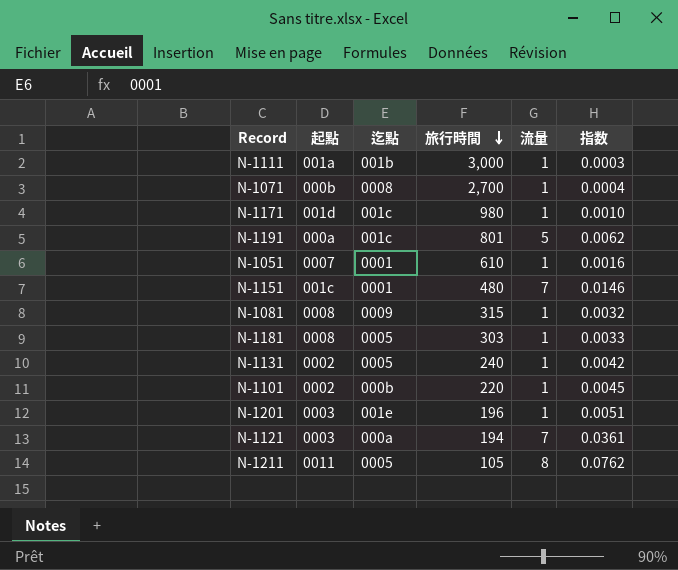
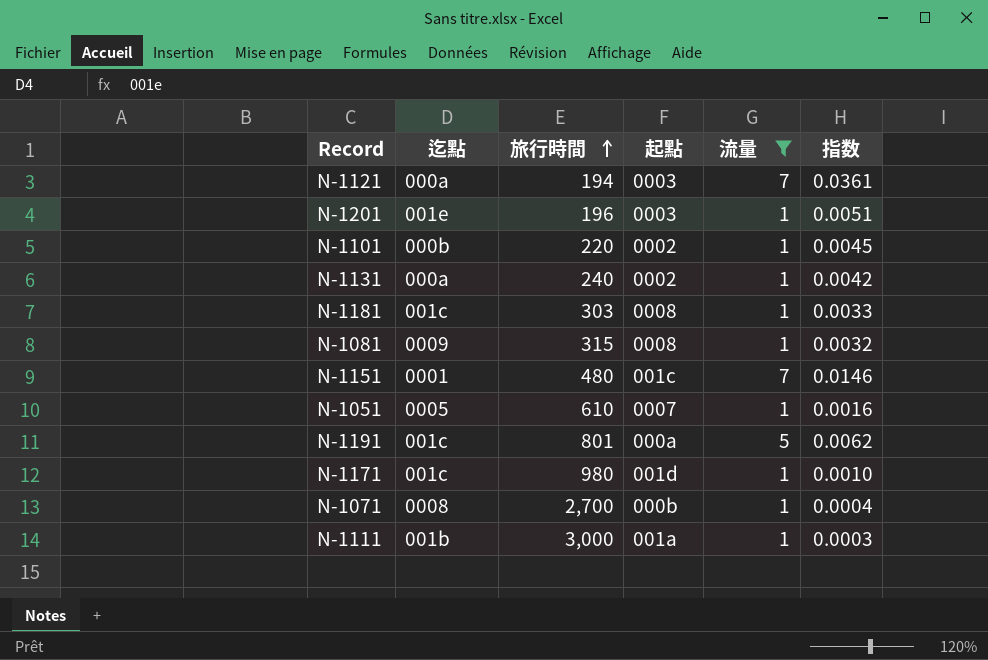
filter: none -> 流量 != 8
row order: 旅行時間 descending -> 旅行時間 ascending
column 起點 | position: 2 -> 4
N-1131 | 迄點: 0005 -> 000a
N-1181 | 迄點: 0005 -> 001c
N-1051 | 迄點: 0001 -> 0005

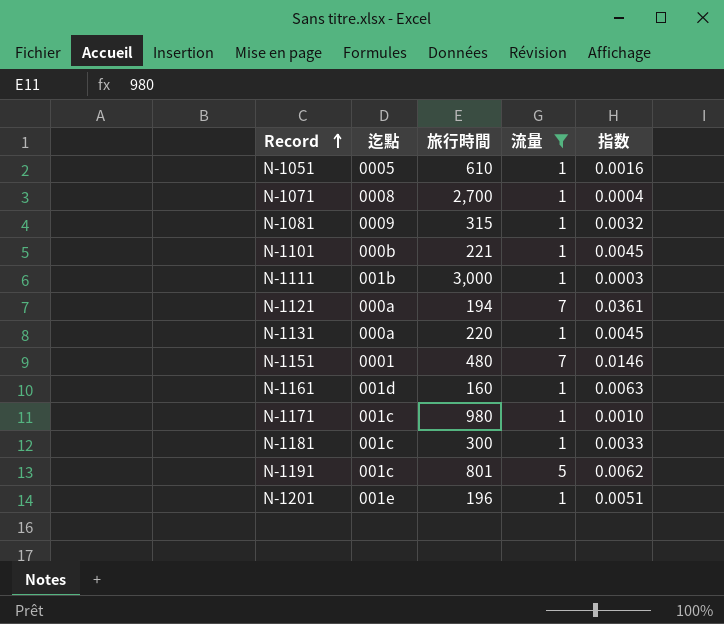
row order: 旅行時間 ascending -> Record ascending
column 起點 | position: 4 -> none
N-1101 | 旅行時間: 220 -> 221
N-1131 | 旅行時間: 240 -> 220
N-1131 | 指数: 0.0042 -> 0.0045
row N-1161: none -> 001d | 160 | 1 | 0.0063
N-1181 | 旅行時間: 303 -> 300

